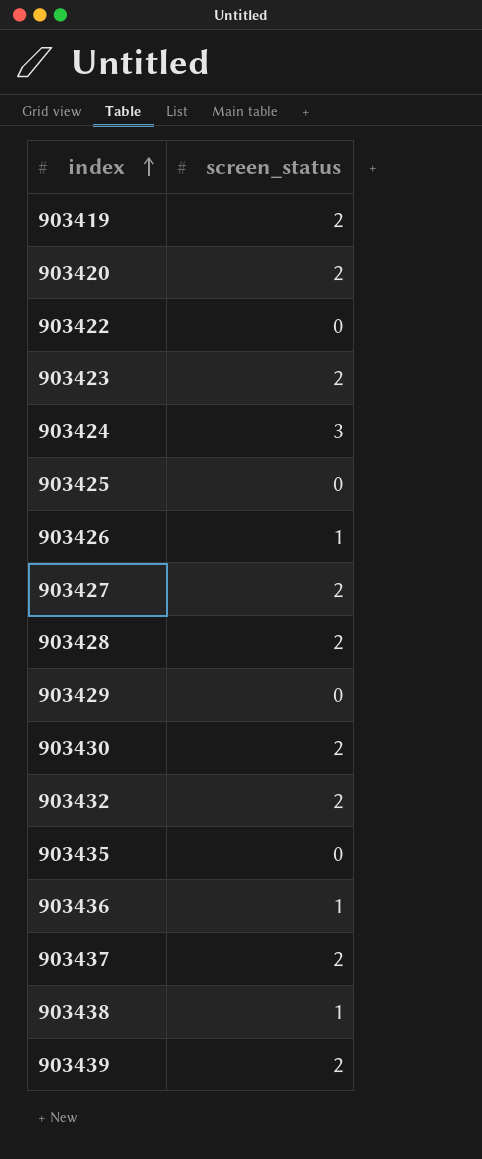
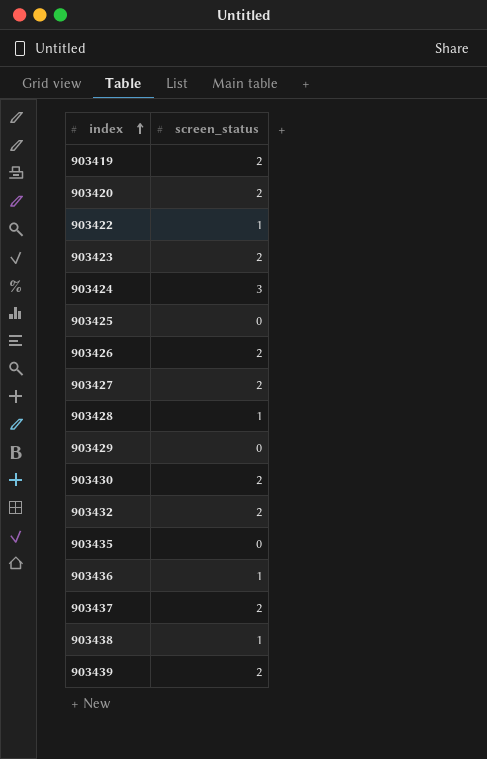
903422 | screen_status: 0 -> 1
903426 | screen_status: 1 -> 2
903428 | screen_status: 2 -> 1

